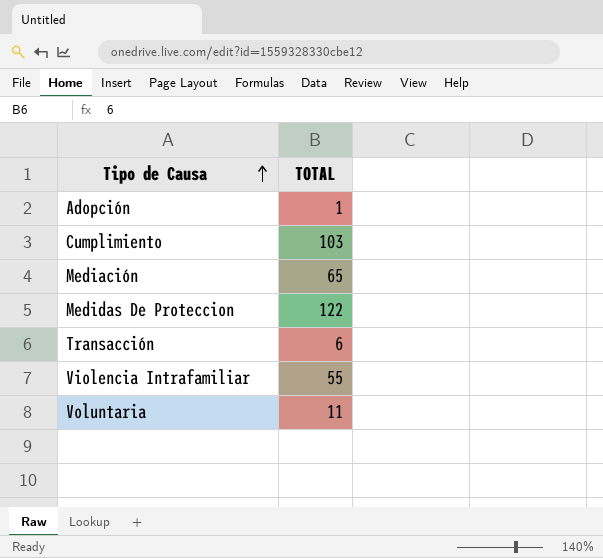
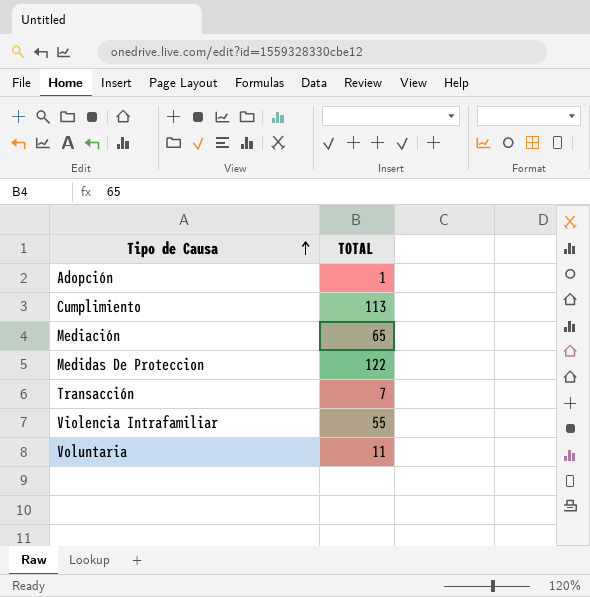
Cumplimiento | TOTAL: 103 -> 113
Transacción | TOTAL: 6 -> 7

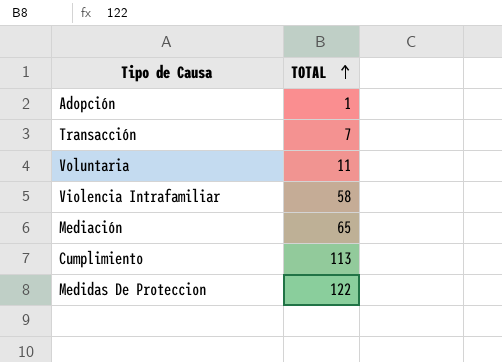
row order: Tipo de Causa ascending -> TOTAL ascending
Violencia Intrafamiliar | TOTAL: 55 -> 58

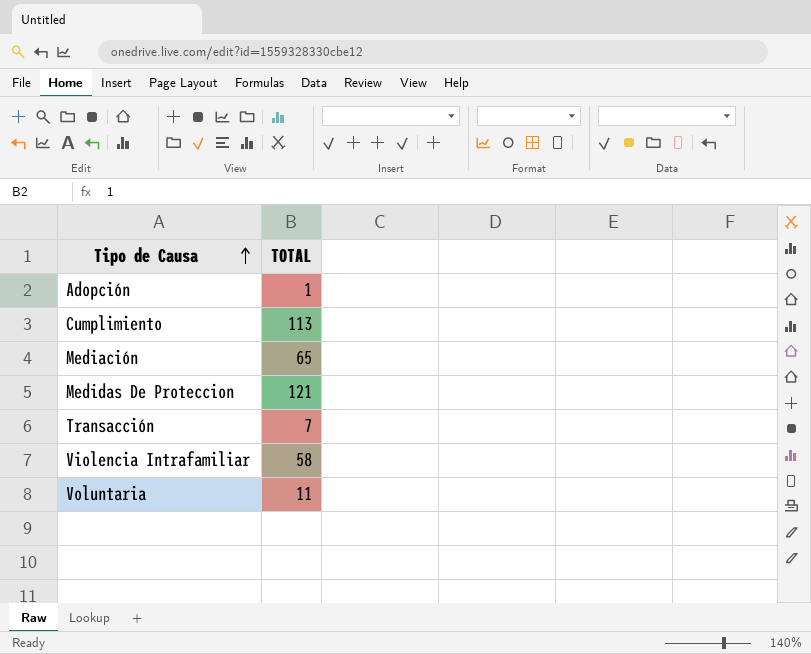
row order: TOTAL ascending -> Tipo de Causa ascending
Medidas De Proteccion | TOTAL: 122 -> 121

